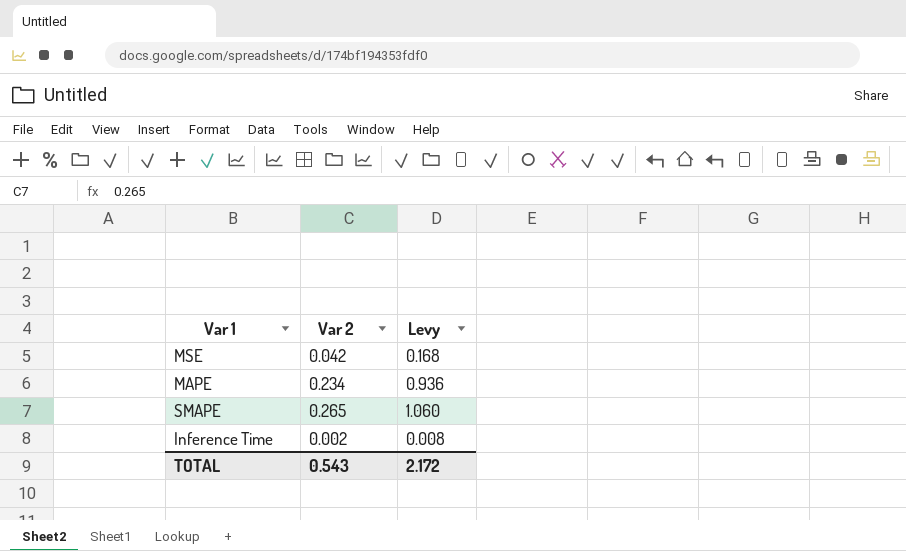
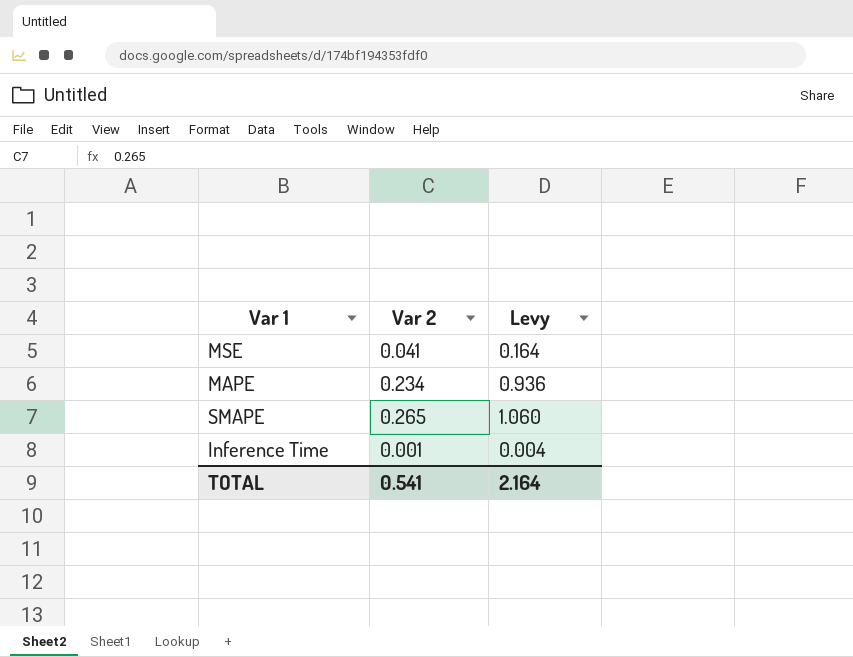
MSE | Var 2: 0.042 -> 0.041
MSE | Levy: 0.168 -> 0.164
Inference Time | Var 2: 0.002 -> 0.001
Inference Time | Levy: 0.008 -> 0.004
TOTAL | Var 2: 0.543 -> 0.541
TOTAL | Levy: 2.172 -> 2.164

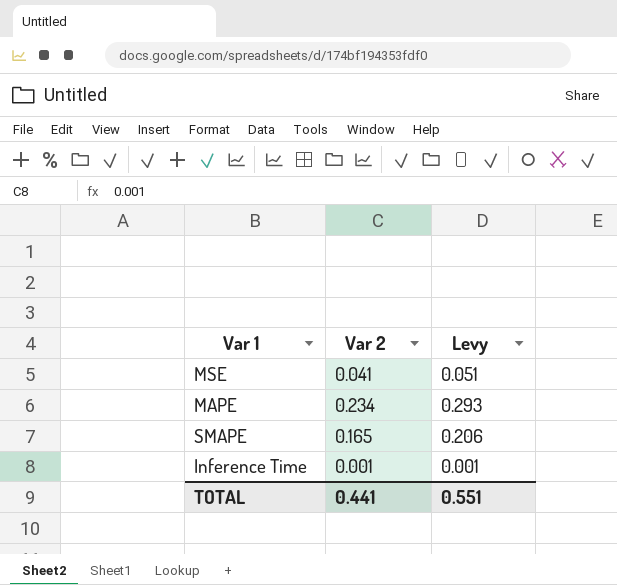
column Levy | formula: [Var 2] * 4 -> [Var 2] * 1.25
SMAPE | Var 2: 0.265 -> 0.165
TOTAL | Var 2: 0.541 -> 0.441
TOTAL | Levy: 2.164 -> 0.551

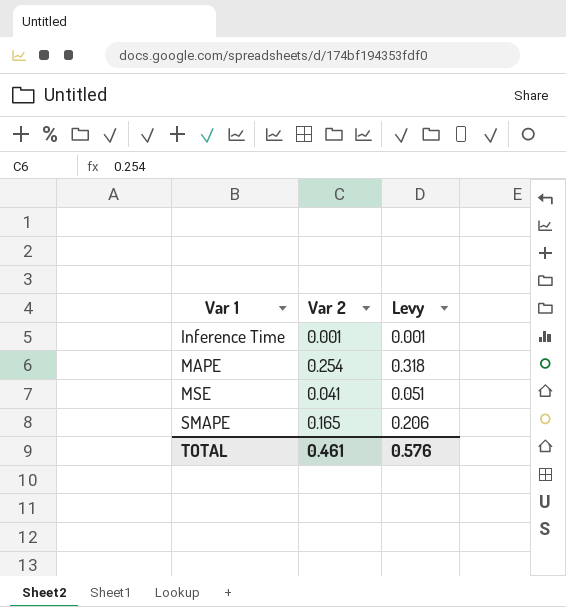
row order: none -> Var 1 ascending
MAPE | Var 2: 0.234 -> 0.254
MAPE | Levy: 0.293 -> 0.318
TOTAL | Var 2: 0.441 -> 0.461
TOTAL | Levy: 0.551 -> 0.576

